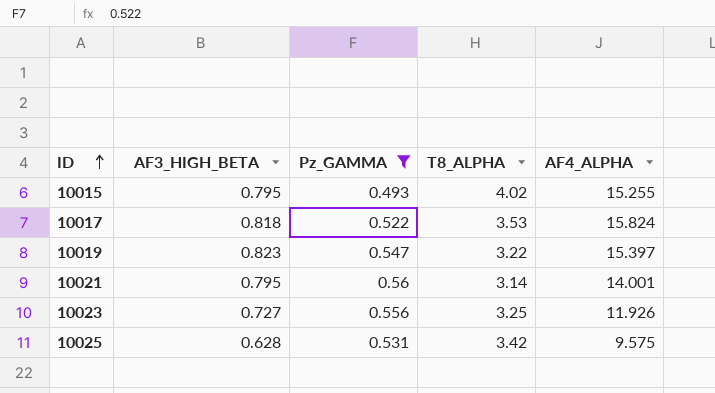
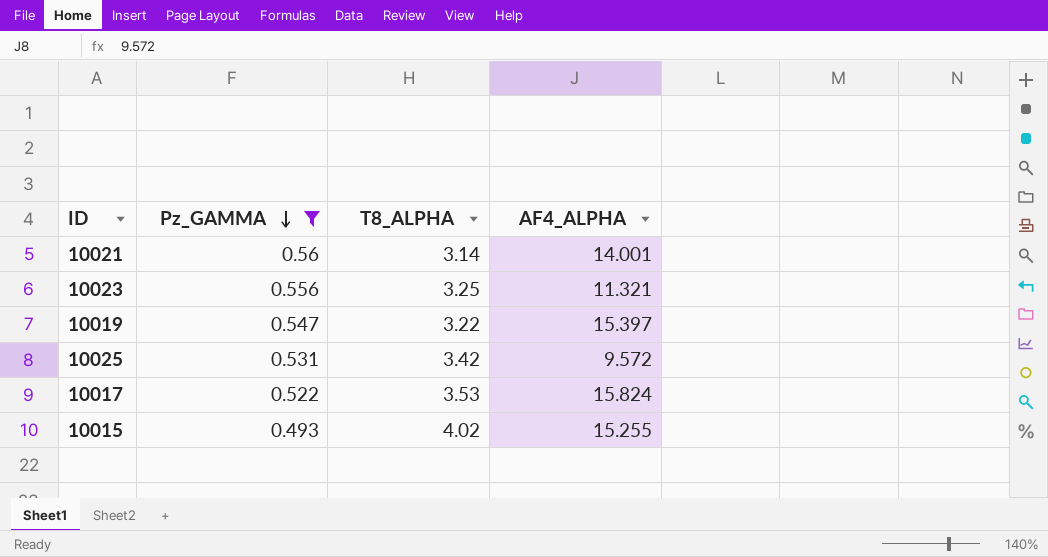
row order: ID ascending -> Pz_GAMMA descending
column AF3_HIGH_BETA | position: 2 -> none
10023 | AF4_ALPHA: 11.926 -> 11.321
10025 | AF4_ALPHA: 9.575 -> 9.572

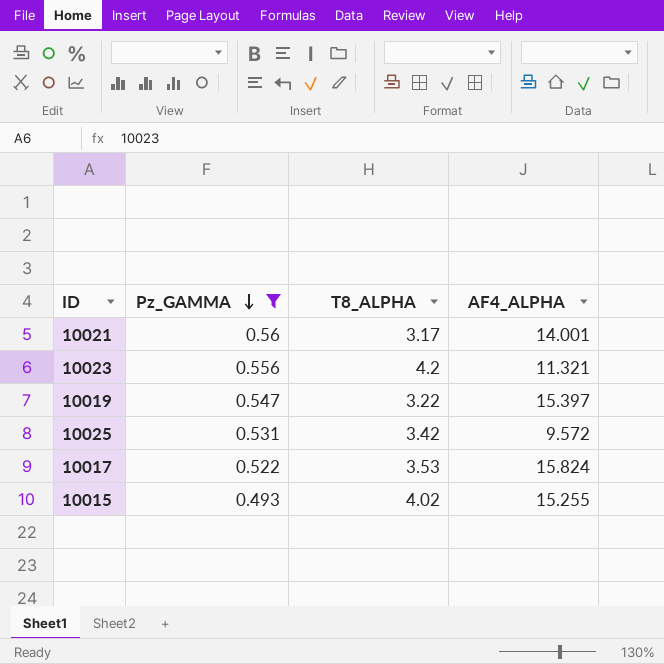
10021 | T8_ALPHA: 3.14 -> 3.17
10023 | T8_ALPHA: 3.25 -> 4.2

